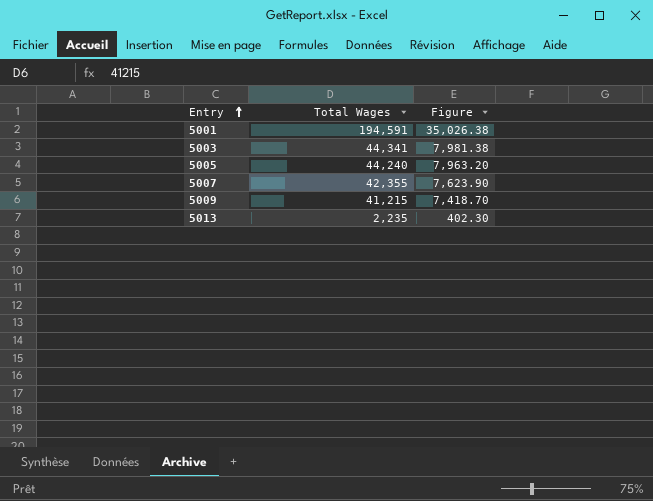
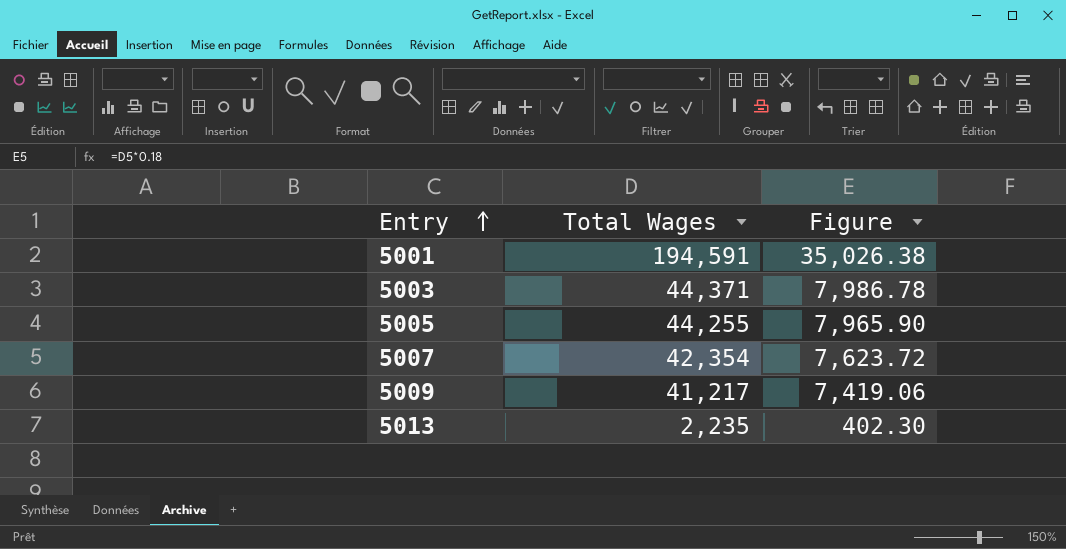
5003 | Total Wages: 44,341 -> 44,371
5003 | Figure: 7,981.38 -> 7,986.78
5005 | Total Wages: 44,240 -> 44,255
5005 | Figure: 7,963.20 -> 7,965.90
5007 | Total Wages: 42,355 -> 42,354
5007 | Figure: 7,623.90 -> 7,623.72
5009 | Total Wages: 41,215 -> 41,217
5009 | Figure: 7,418.70 -> 7,419.06

